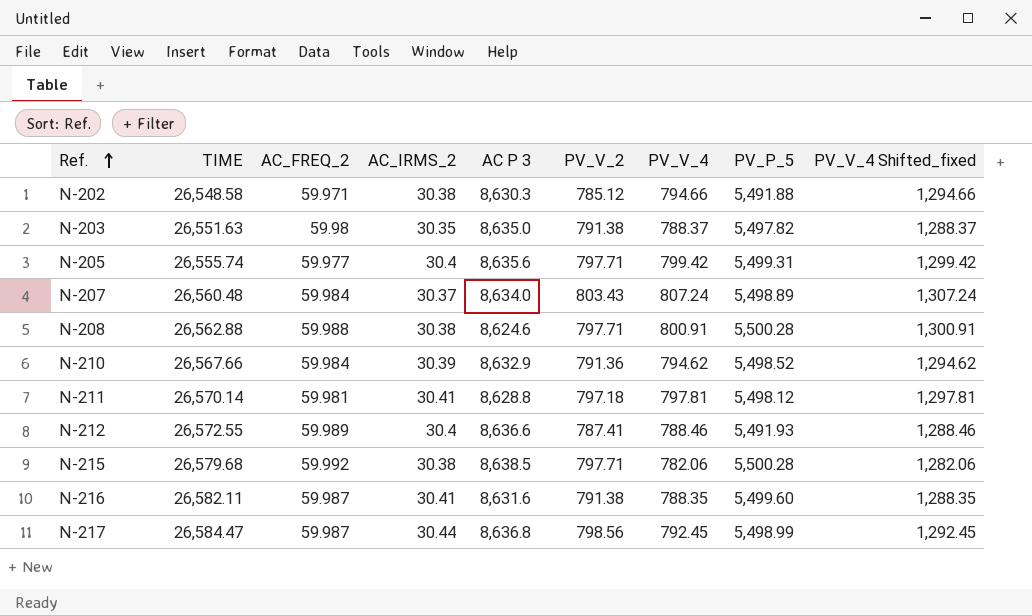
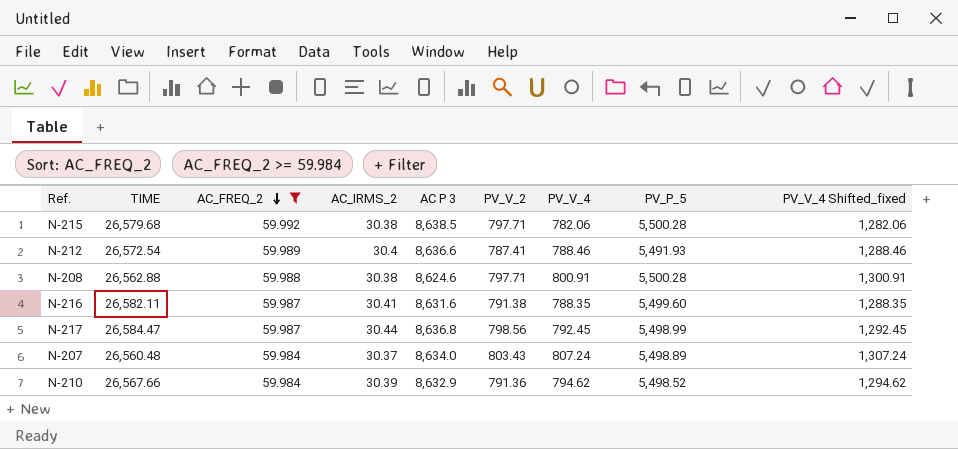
filter: none -> AC_FREQ_2 >= 59.984
row order: Ref. ascending -> AC_FREQ_2 descending
N-212 | TIME: 26,572.55 -> 26,572.54

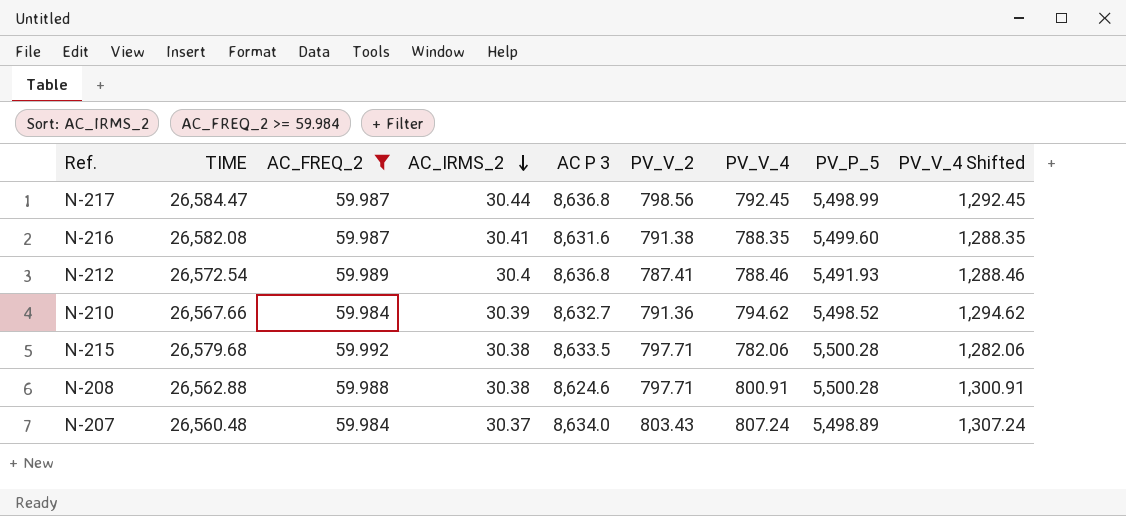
row order: AC_FREQ_2 descending -> AC_IRMS_2 descending
column name: PV_V_4 Shifted_fixed -> PV_V_4 Shifted
N-216 | TIME: 26,582.11 -> 26,582.08
N-212 | AC P 3: 8,636.6 -> 8,636.8
N-210 | AC P 3: 8,632.9 -> 8,632.7
N-215 | AC P 3: 8,638.5 -> 8,633.5

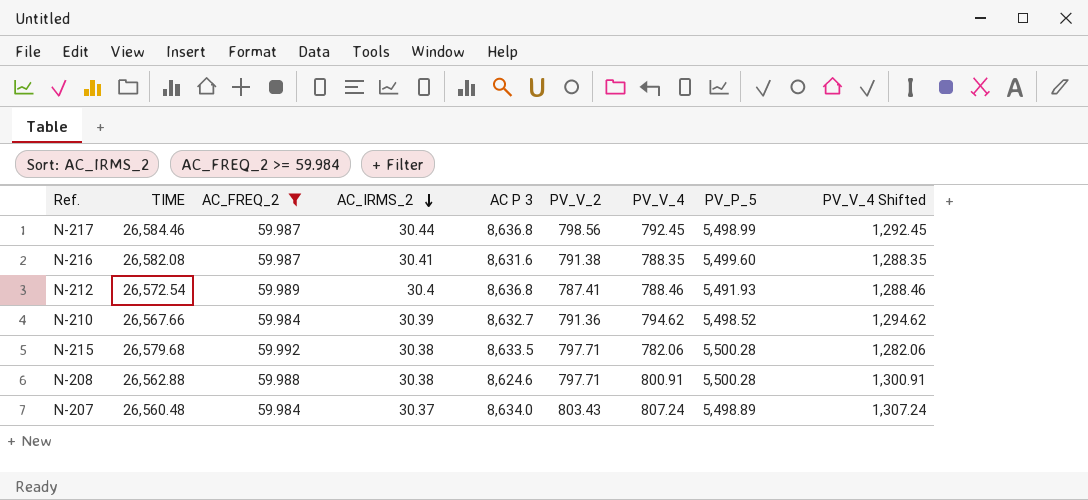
N-217 | TIME: 26,584.47 -> 26,584.46

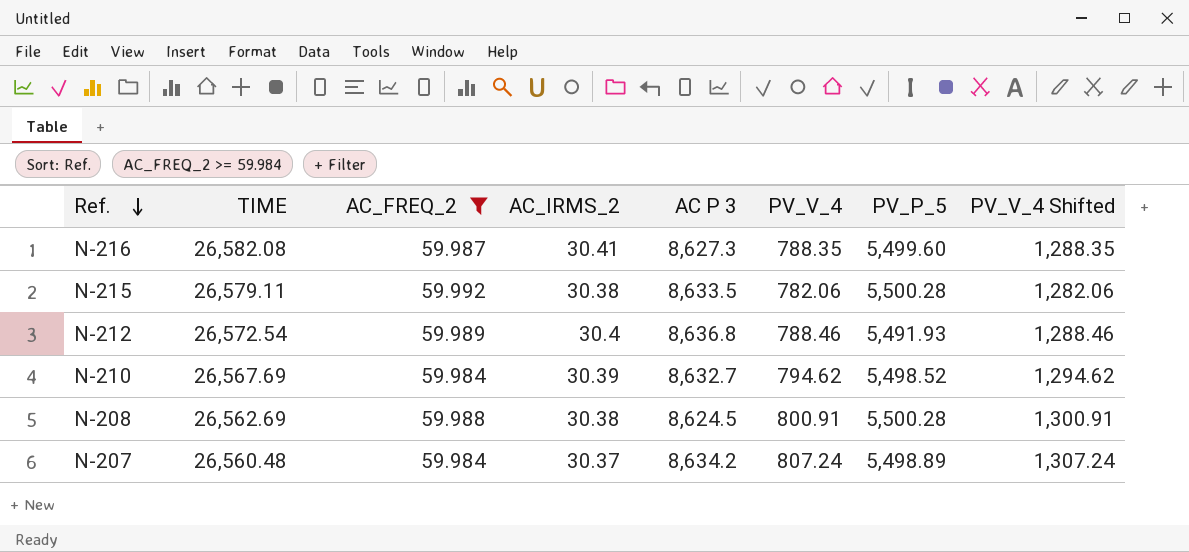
row order: AC_IRMS_2 descending -> Ref. descending
column PV_V_2 | position: 6 -> none
row N-217: 26,584.46 | 59.987 | 30.44 | 8,636.8 | 798.56 | 792.45 | 5,498.99 | 1,292.45 -> none
N-216 | AC P 3: 8,631.6 -> 8,627.3
N-215 | TIME: 26,579.68 -> 26,579.11
N-210 | TIME: 26,567.66 -> 26,567.69
N-208 | TIME: 26,562.88 -> 26,562.69
N-208 | AC P 3: 8,624.6 -> 8,624.5
N-207 | AC P 3: 8,634.0 -> 8,634.2

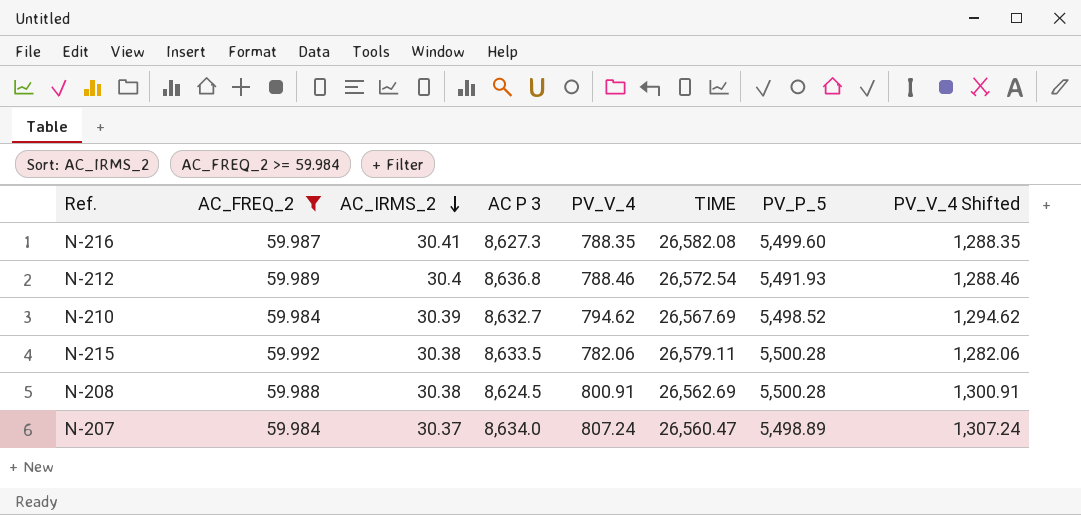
row order: Ref. descending -> AC_IRMS_2 descending
column TIME | position: 2 -> 6
N-207 | AC P 3: 8,634.2 -> 8,634.0
N-207 | TIME: 26,560.48 -> 26,560.47

